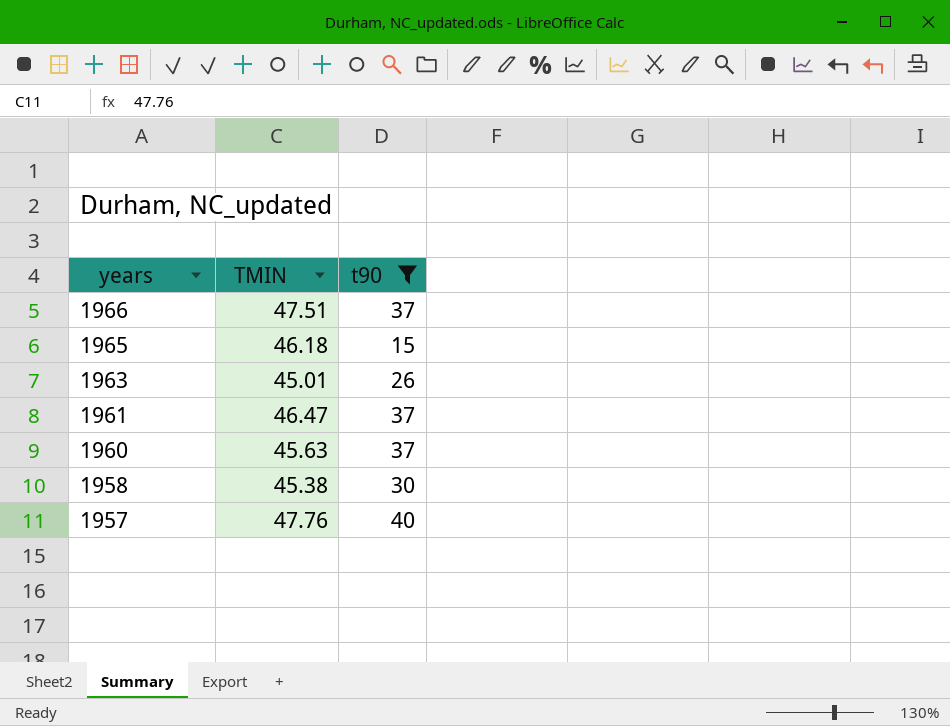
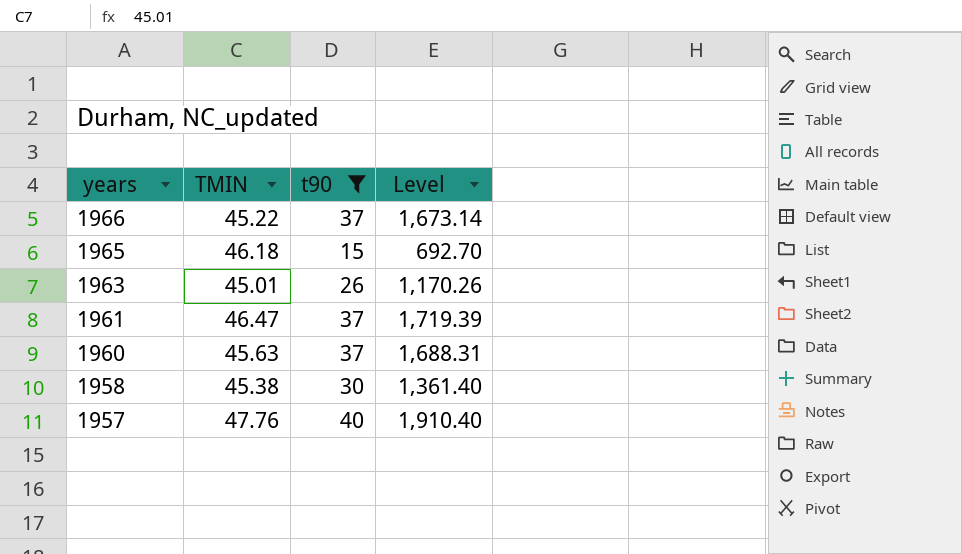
column Level | formula: none -> [TMIN] * [t90]
1966 | TMIN: 47.51 -> 45.22

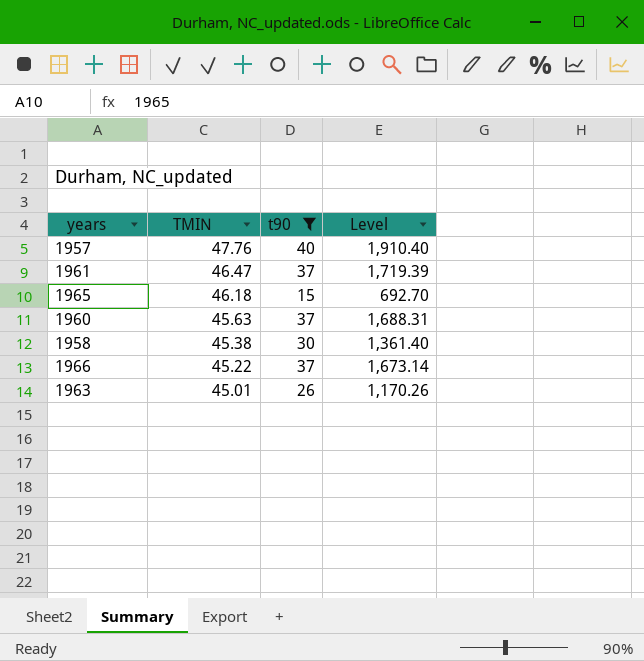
row order: years descending -> TMIN descending

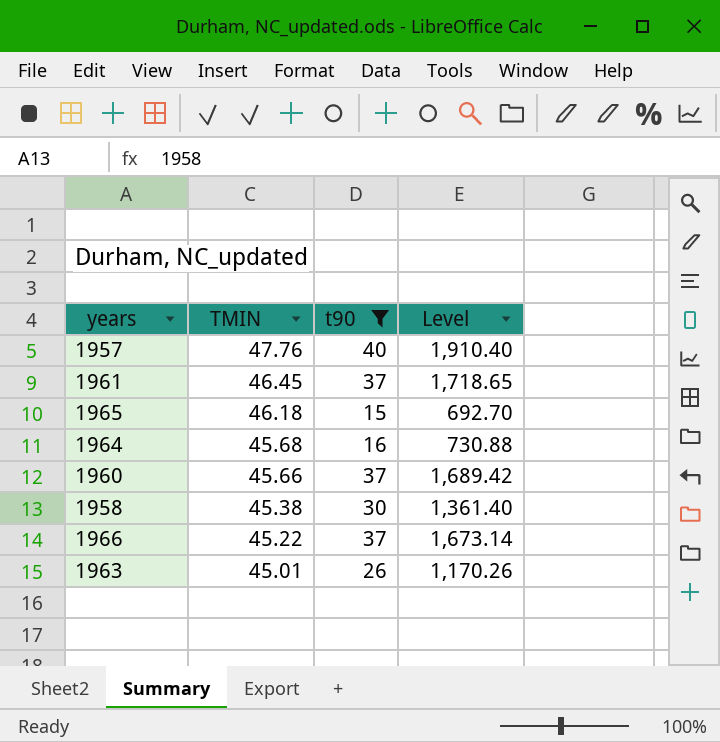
1961 | TMIN: 46.47 -> 46.45
1961 | Level: 1,719.39 -> 1,718.65
row 1964: none -> 45.68 | 16 | 730.88
1960 | TMIN: 45.63 -> 45.66
1960 | Level: 1,688.31 -> 1,689.42

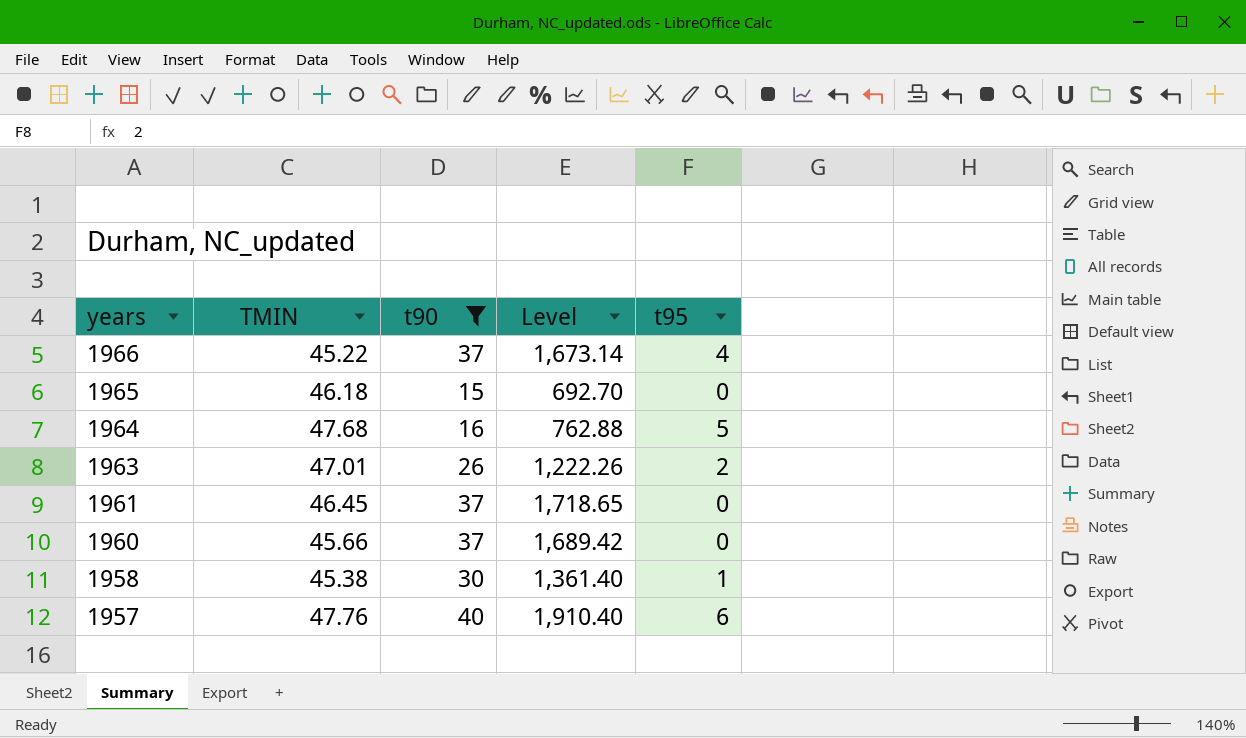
row order: TMIN descending -> years descending
column t95 | position: none -> 5
1964 | TMIN: 45.68 -> 47.68
1964 | Level: 730.88 -> 762.88
1963 | TMIN: 45.01 -> 47.01
1963 | Level: 1,170.26 -> 1,222.26

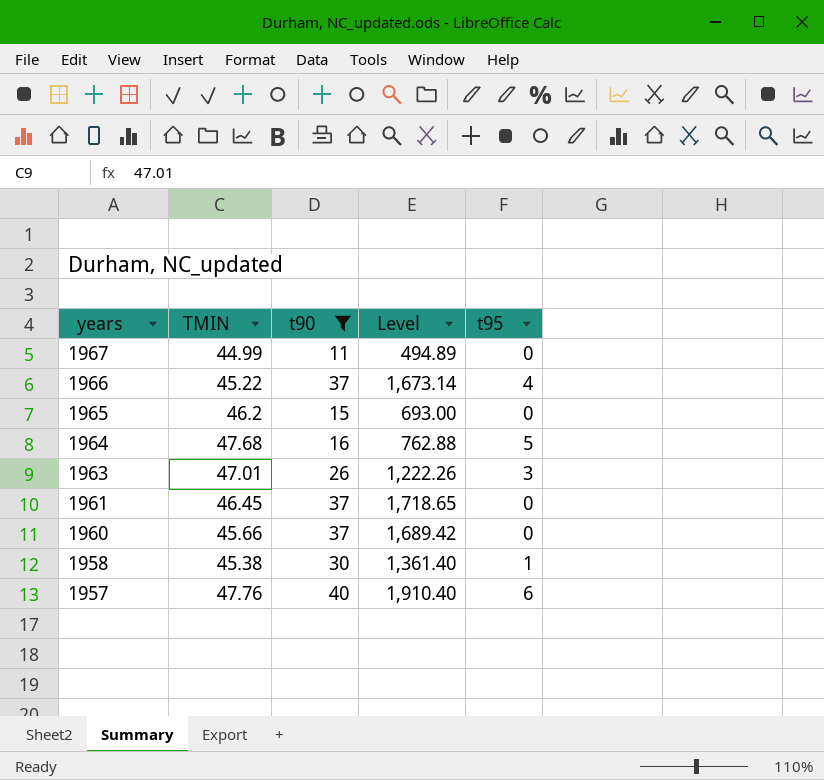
row 1967: none -> 44.99 | 11 | 494.89 | 0
1965 | TMIN: 46.18 -> 46.2
1965 | Level: 692.70 -> 693.00
1963 | t95: 2 -> 3

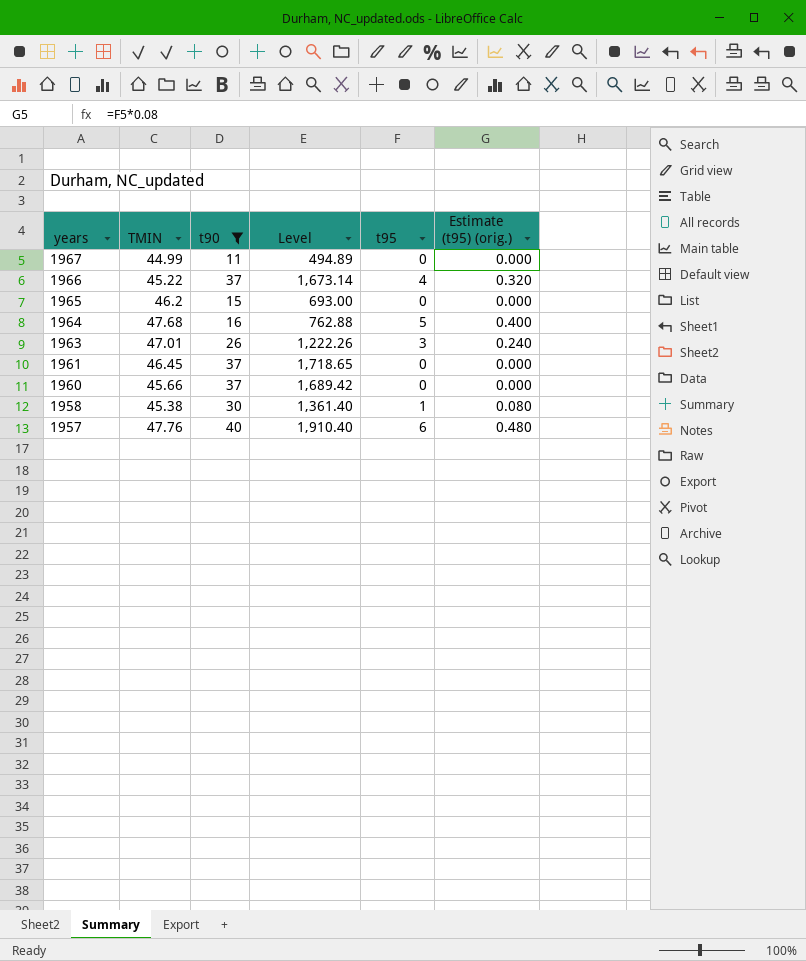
column Estimate (t95) (orig.) | formula: none -> [t95] * 0.08

